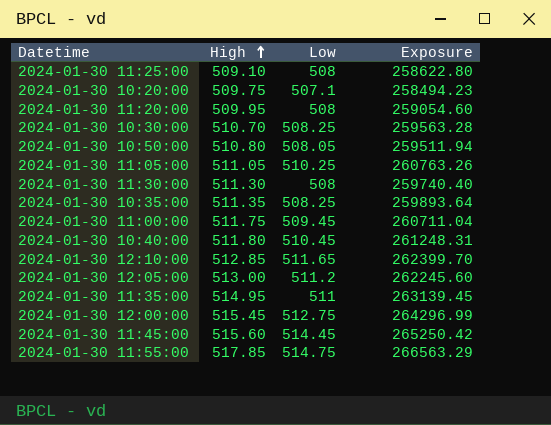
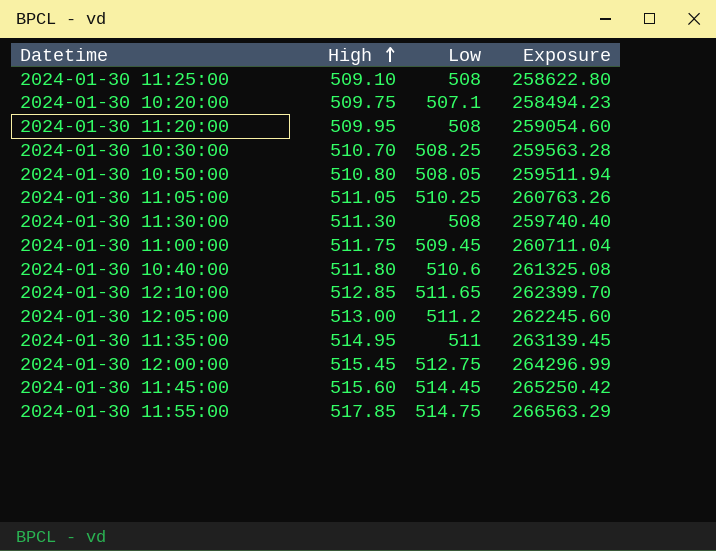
row 2024-01-30 10:35:00: 511.35 | 508.25 | 259893.64 -> none
2024-01-30 10:40:00 | Low: 510.45 -> 510.6
2024-01-30 10:40:00 | Exposure: 261248.31 -> 261325.08

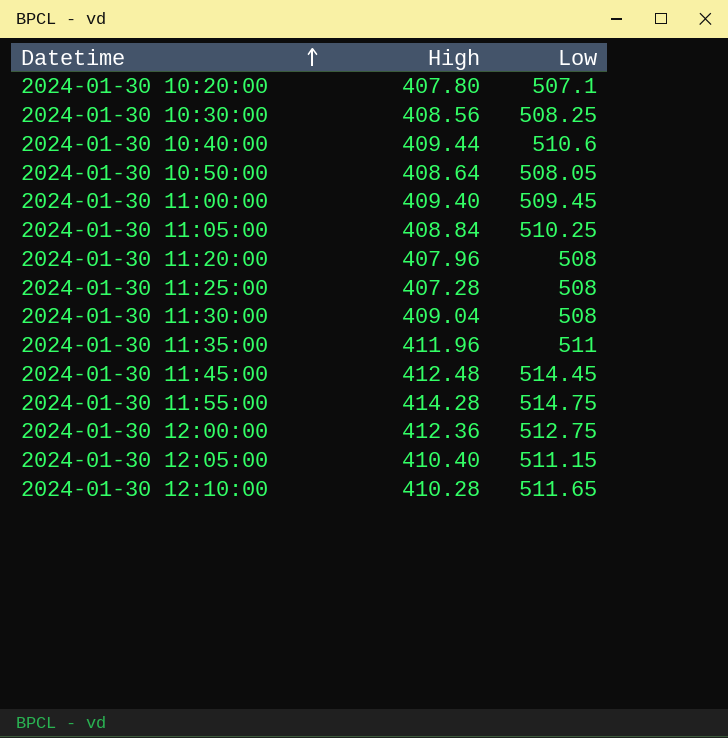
row order: High ascending -> Datetime ascending
column Exposure | formula: [High] * [Low] -> none
2024-01-30 10:20:00 | High: 509.75 -> 407.80
2024-01-30 10:30:00 | High: 510.70 -> 408.56
2024-01-30 10:40:00 | High: 511.80 -> 409.44
2024-01-30 10:50:00 | High: 510.80 -> 408.64
2024-01-30 11:00:00 | High: 511.75 -> 409.40
2024-01-30 11:05:00 | High: 511.05 -> 408.84
2024-01-30 11:20:00 | High: 509.95 -> 407.96
2024-01-30 11:25:00 | High: 509.10 -> 407.28
2024-01-30 11:30:00 | High: 511.30 -> 409.04
2024-01-30 11:35:00 | High: 514.95 -> 411.96
2024-01-30 11:45:00 | High: 515.60 -> 412.48
2024-01-30 11:55:00 | High: 517.85 -> 414.28
2024-01-30 12:00:00 | High: 515.45 -> 412.36
2024-01-30 12:05:00 | High: 513.00 -> 410.40
2024-01-30 12:05:00 | Low: 511.2 -> 511.15
2024-01-30 12:10:00 | High: 512.85 -> 410.28

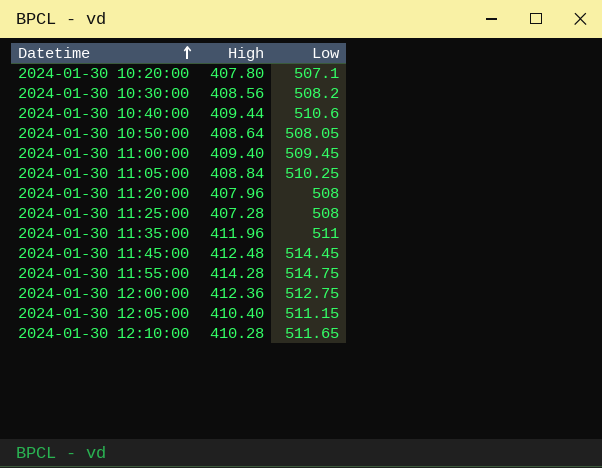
row 2024-01-30 11:30:00: 409.04 | 508 -> none
2024-01-30 10:30:00 | Low: 508.25 -> 508.2

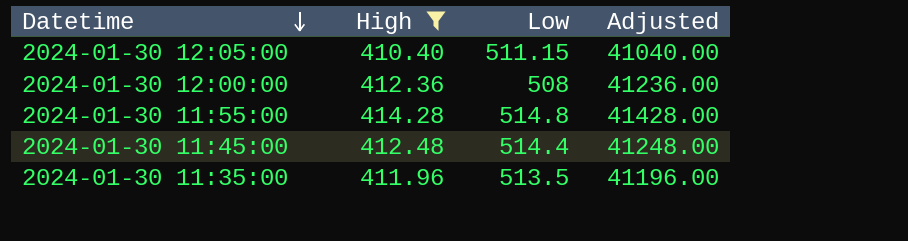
filter: none -> High >= 410.40
row order: Datetime ascending -> Datetime descending
column Adjusted | formula: none -> [High] * 100
2024-01-30 12:00:00 | Low: 512.75 -> 508
2024-01-30 11:55:00 | Low: 514.75 -> 514.8
2024-01-30 11:45:00 | Low: 514.45 -> 514.4
2024-01-30 11:35:00 | Low: 511 -> 513.5

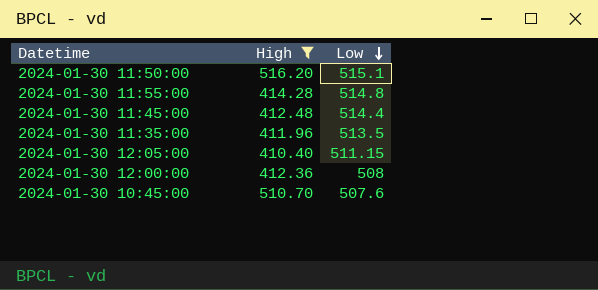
row order: Datetime descending -> Low descending
column Adjusted | formula: [High] * 100 -> none
row 2024-01-30 11:50:00: none -> 516.20 | 515.1
row 2024-01-30 10:45:00: none -> 510.70 | 507.6

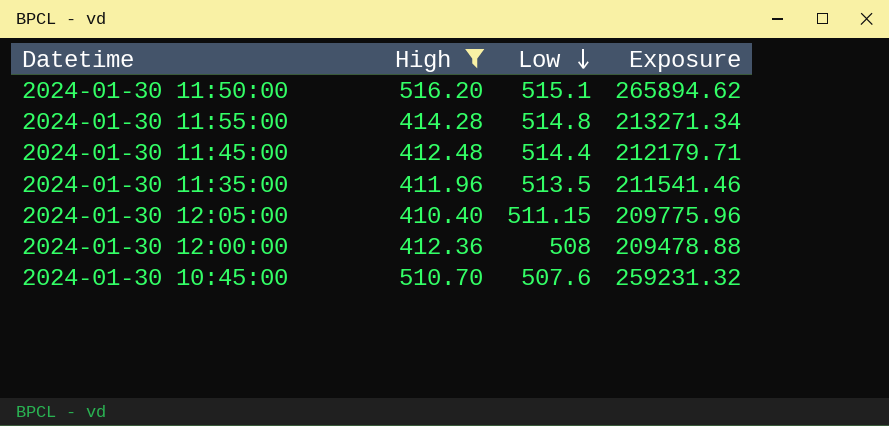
column Exposure | formula: none -> [High] * [Low]

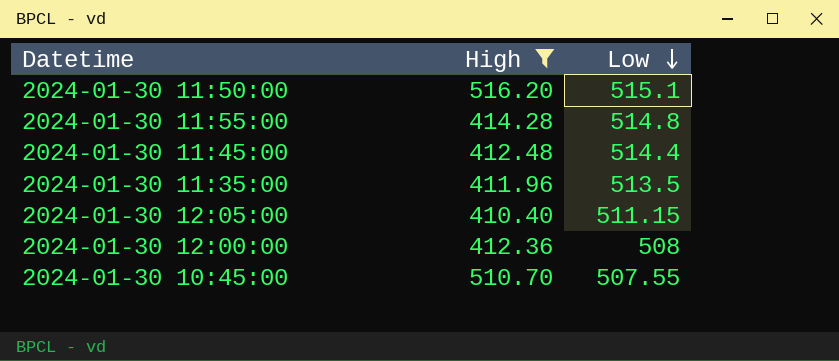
column Exposure | formula: [High] * [Low] -> none
2024-01-30 10:45:00 | Low: 507.6 -> 507.55

